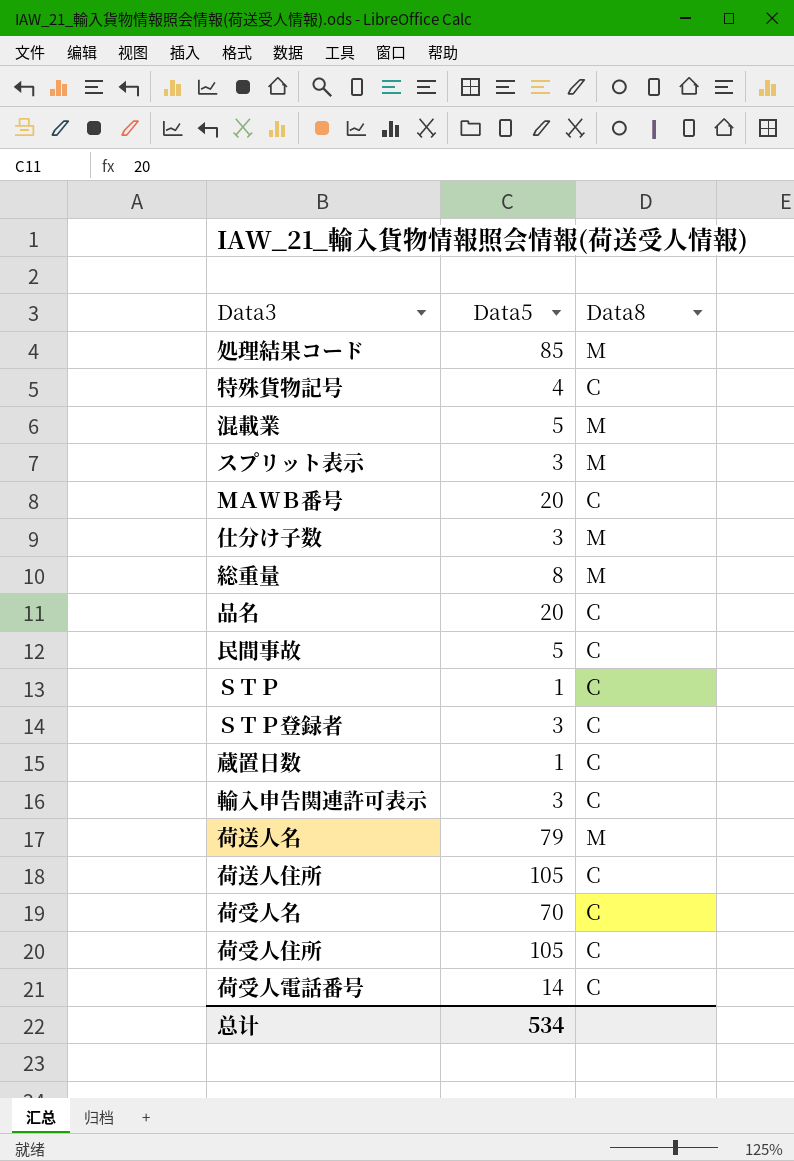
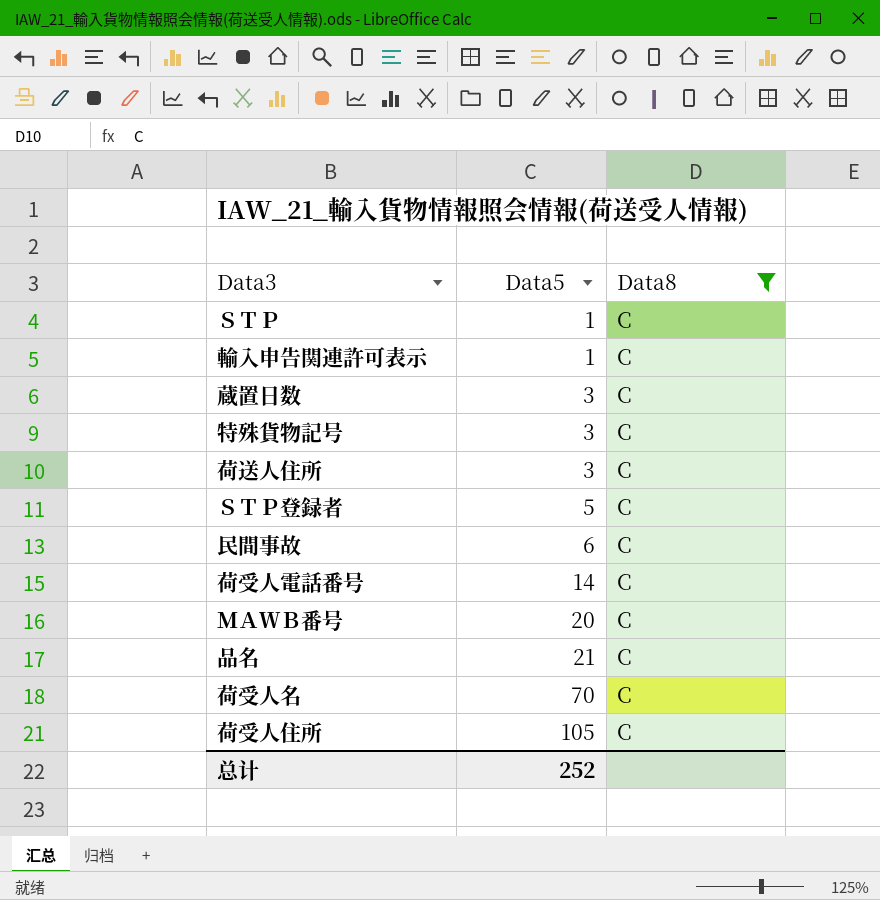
filter: none -> Data8 = C
row order: none -> Data5 ascending
輸入申告関連許可表示 | Data5: 3 -> 1
蔵置日数 | Data5: 1 -> 3
特殊貨物記号 | Data5: 4 -> 3
荷送人住所 | Data5: 105 -> 3
ＳＴＰ登録者 | Data5: 3 -> 5
民間事故 | Data5: 5 -> 6
品名 | Data5: 20 -> 21
总计 | Data5: 534 -> 252

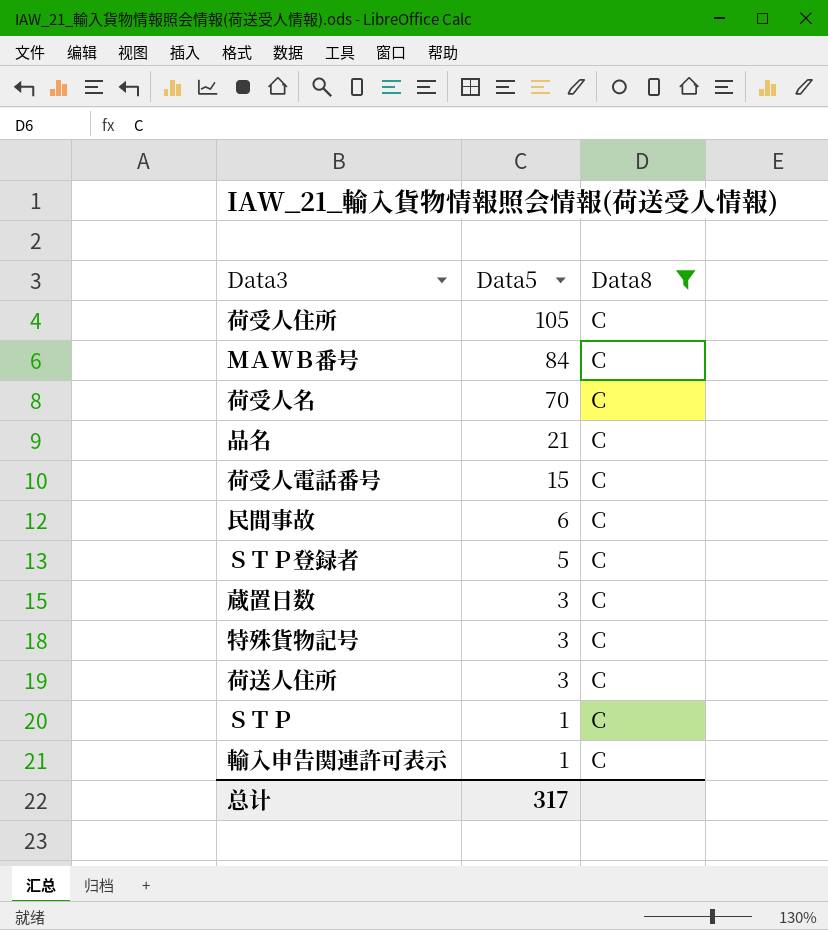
row order: Data5 ascending -> Data5 descending
ＭＡＷＢ番号 | Data5: 20 -> 84
荷受人電話番号 | Data5: 14 -> 15
总计 | Data5: 252 -> 317

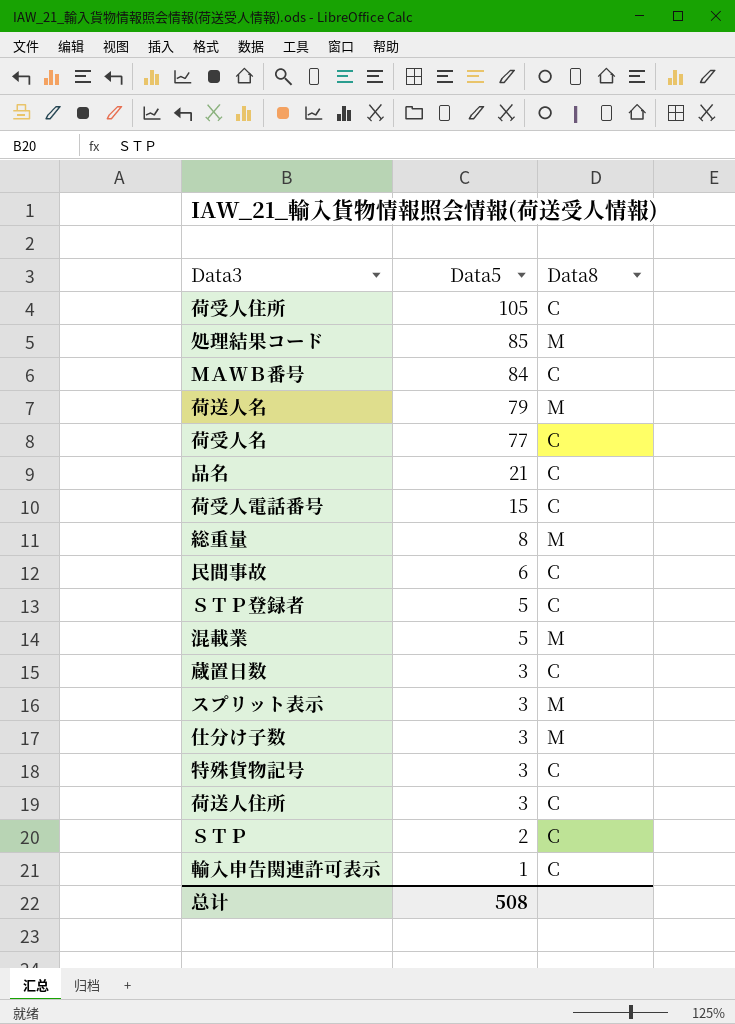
filter: Data8 = C -> none
荷受人名 | Data5: 70 -> 77
ＳＴＰ | Data5: 1 -> 2
总计 | Data5: 317 -> 508

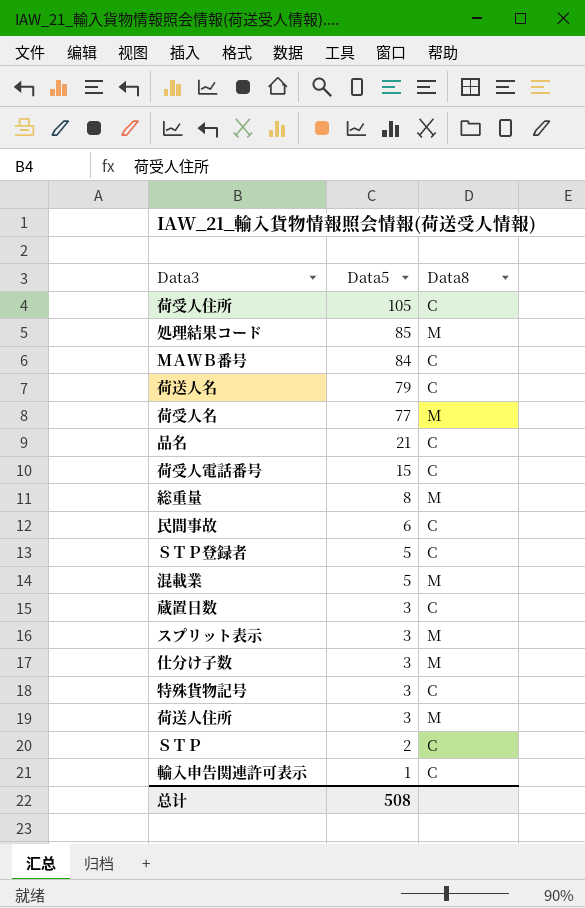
荷送人名 | Data8: M -> C
荷受人名 | Data8: C -> M
荷送人住所 | Data8: C -> M

